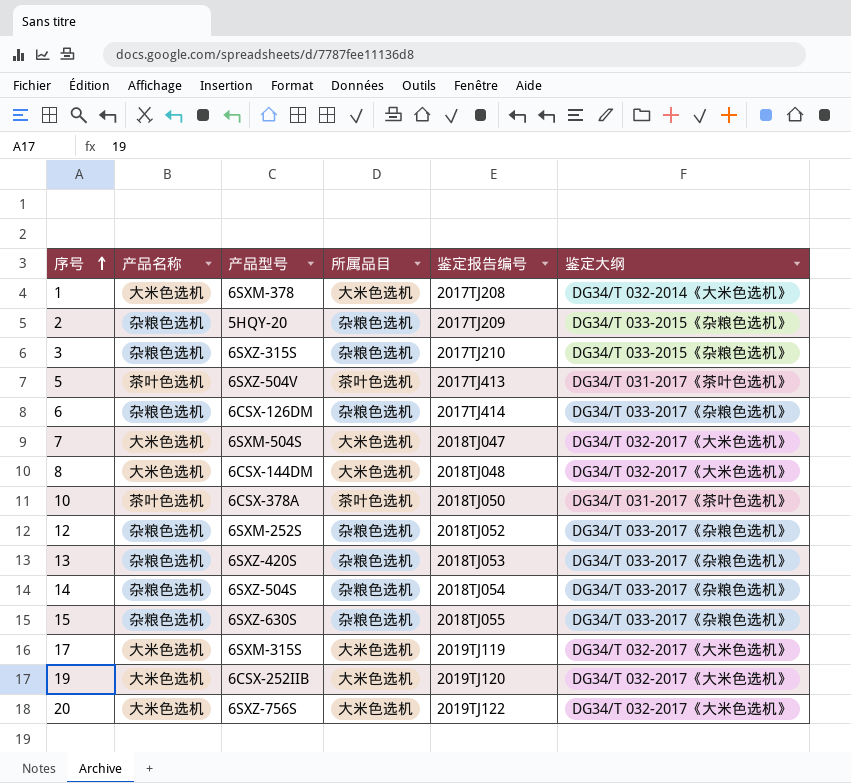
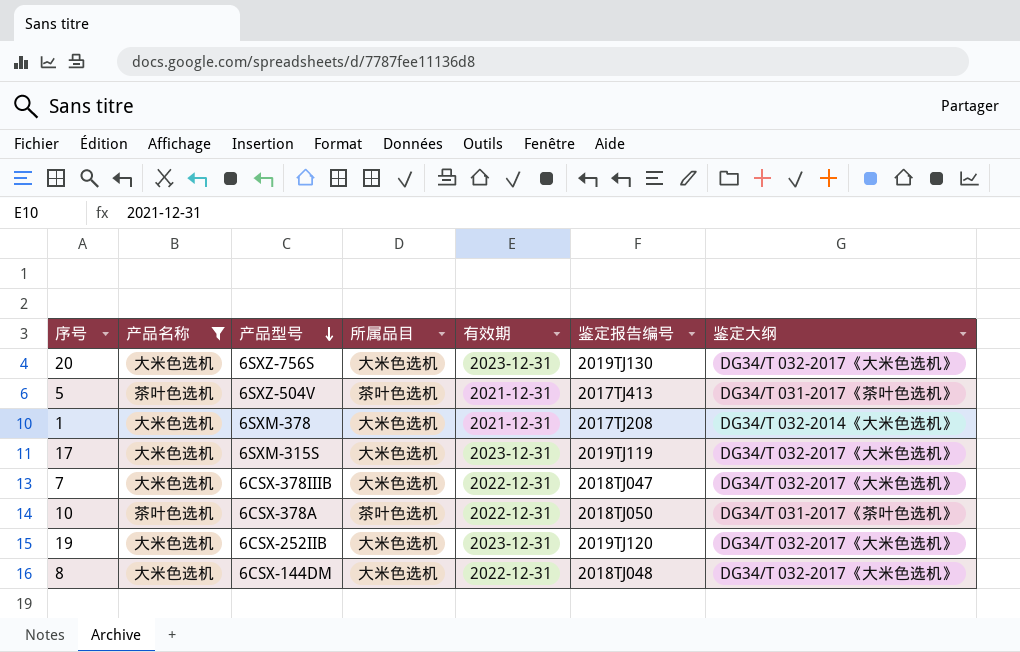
filter: none -> 产品名称 != 杂粮色选机
row order: 序号 ascending -> 产品型号 descending
column 有效期 | position: none -> 5
20 | 鉴定报告编号: 2019TJ122 -> 2019TJ130
7 | 产品型号: 6SXM-504S -> 6CSX-378IIIB

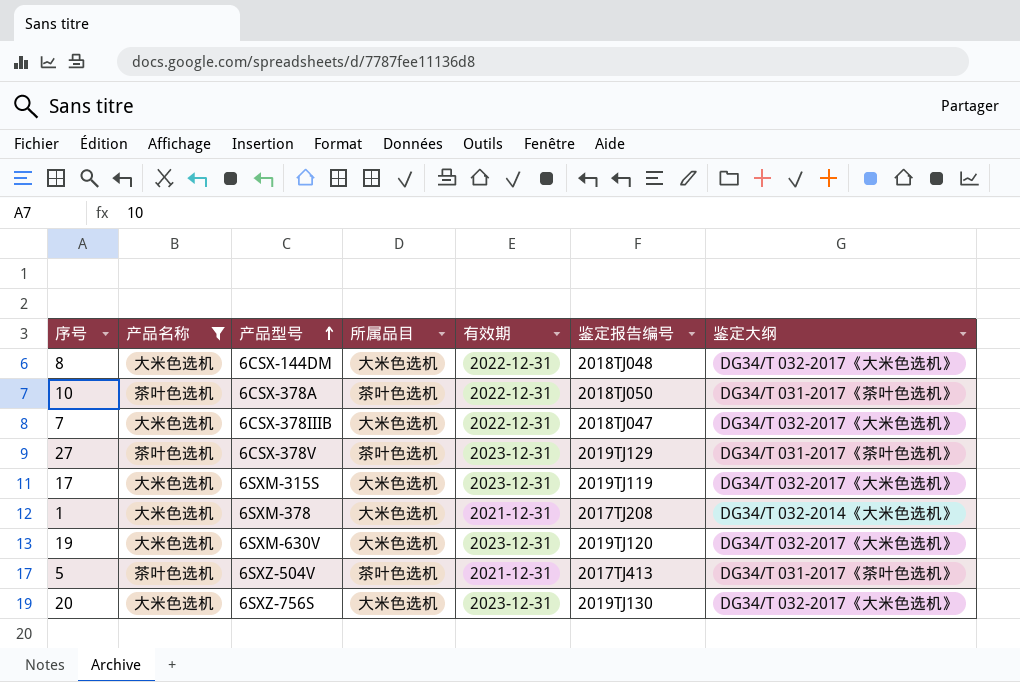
row order: 产品型号 descending -> 产品型号 ascending
row 27: none -> 茶叶色选机 | 6CSX-378V | 茶叶色选机 | 2023-12-31 | 2019TJ129 | DG34/T 031-2017《茶叶色选机》
19 | 产品型号: 6CSX-252IIB -> 6SXM-630V

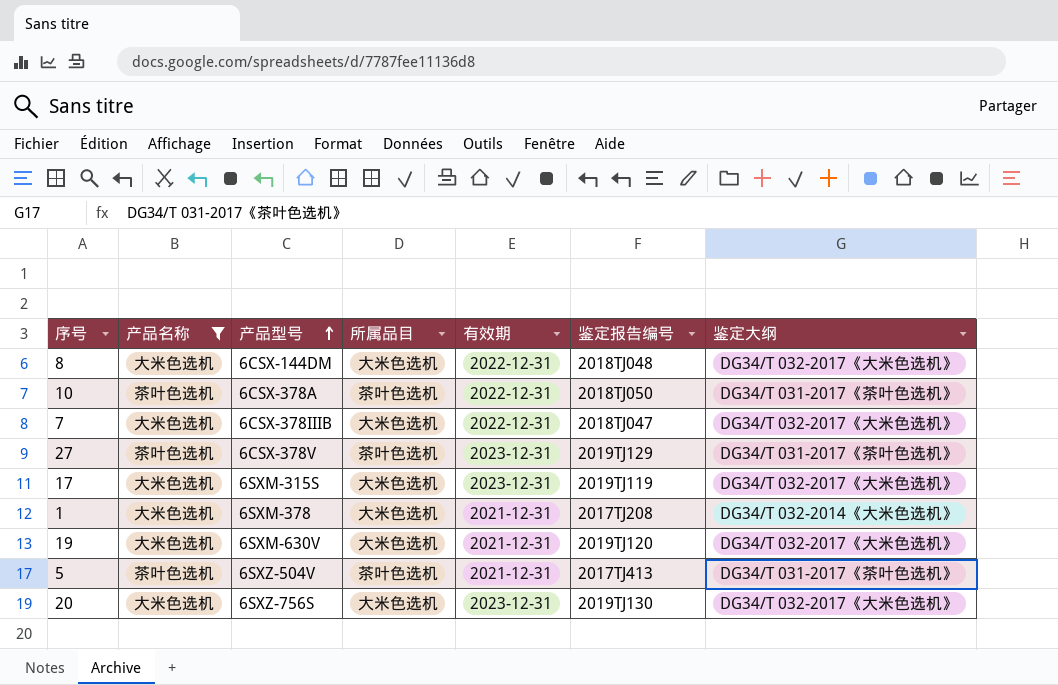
19 | 有效期: 2023-12-31 -> 2021-12-31

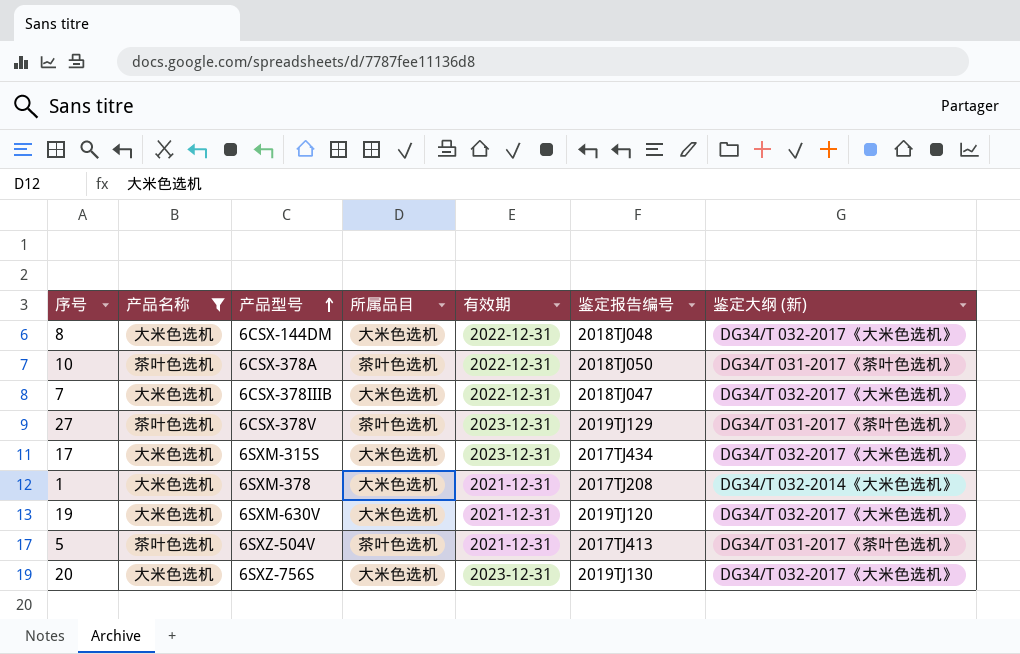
column name: 鉴定大纲 -> 鉴定大纲 (新)
17 | 鉴定报告编号: 2019TJ119 -> 2017TJ434

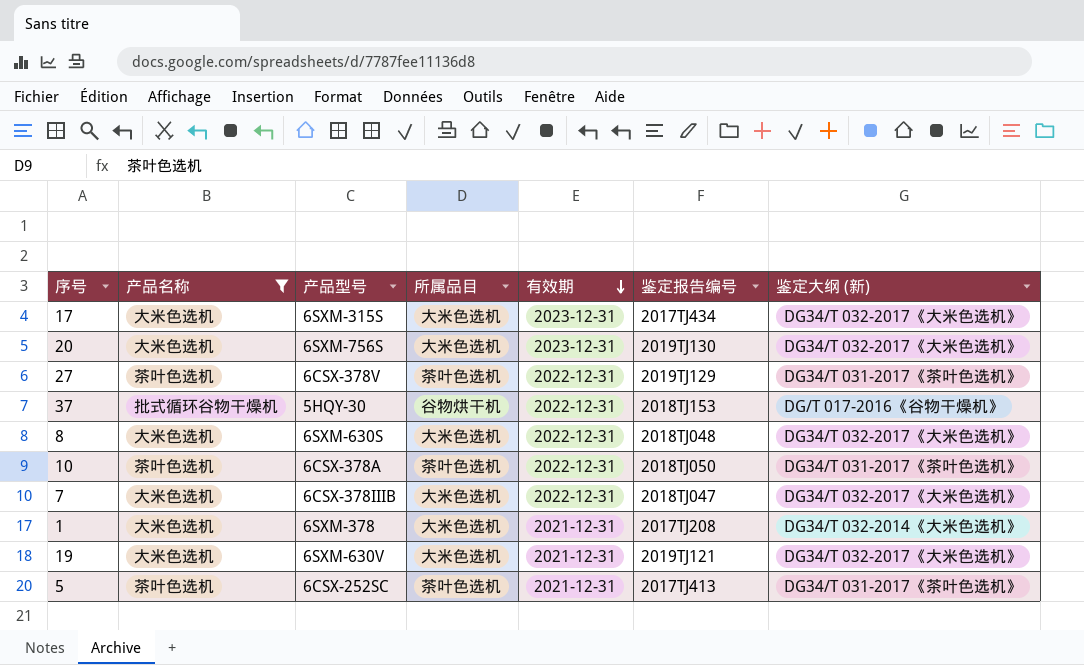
row order: 产品型号 ascending -> 有效期 descending
20 | 产品型号: 6SXZ-756S -> 6SXM-756S
27 | 有效期: 2023-12-31 -> 2022-12-31
row 37: none -> 批式循环谷物干燥机 | 5HQY-30 | 谷物烘干机 | 2022-12-31 | 2018TJ153 | DG/T 017-2016《谷物干燥机》
8 | 产品型号: 6CSX-144DM -> 6SXM-630S
19 | 鉴定报告编号: 2019TJ120 -> 2019TJ121
5 | 产品型号: 6SXZ-504V -> 6CSX-252SC

